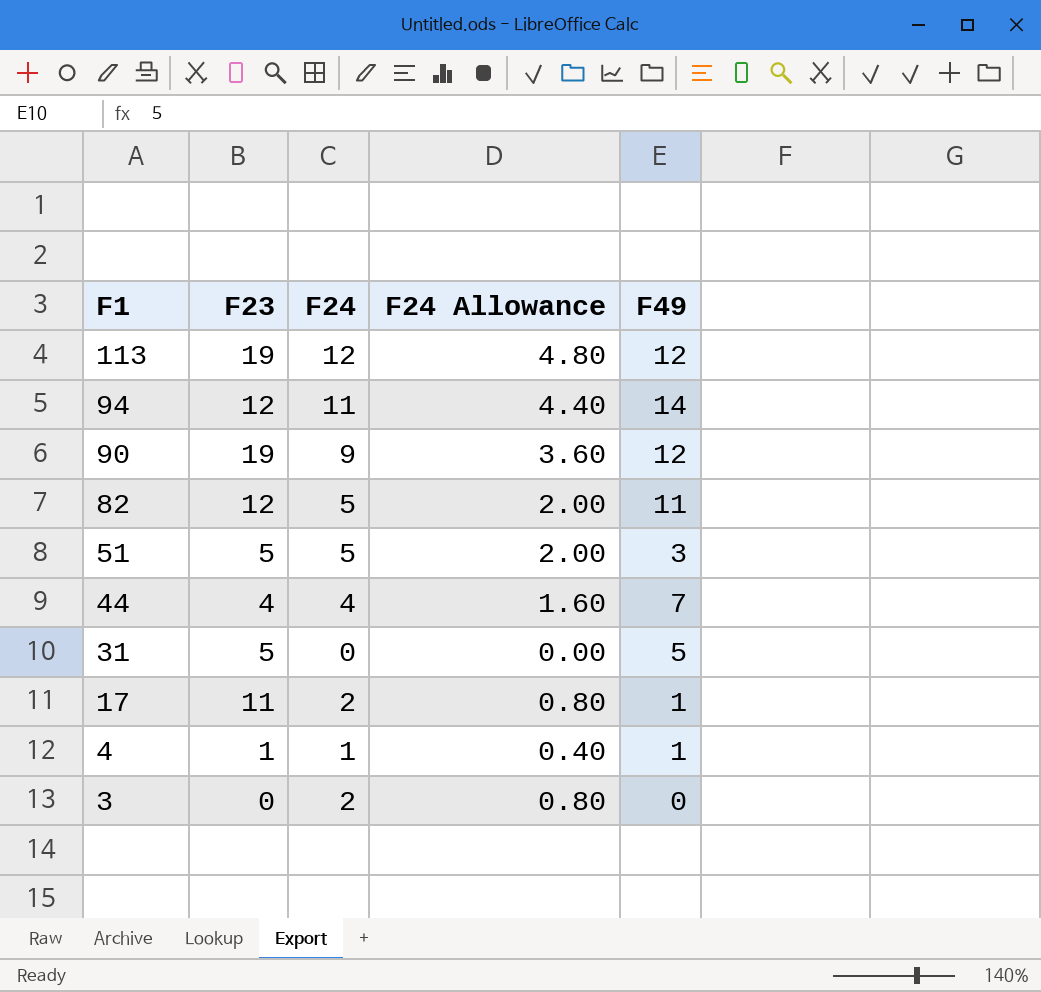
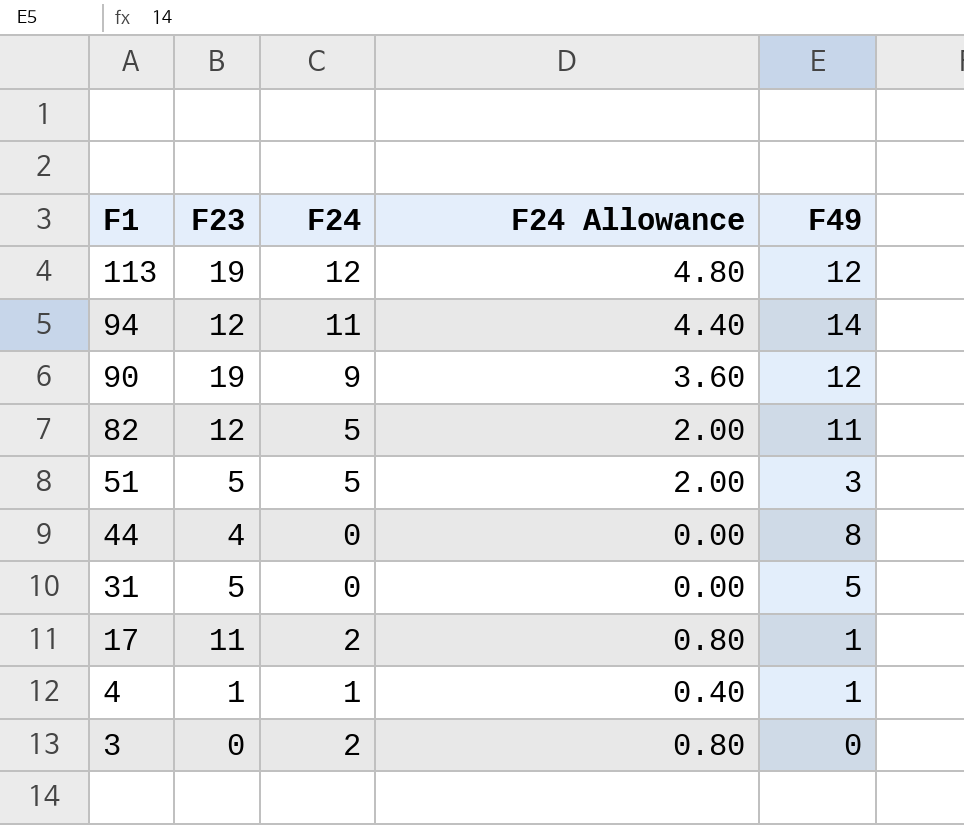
44 | F24: 4 -> 0
44 | F24 Allowance: 1.60 -> 0.00
44 | F49: 7 -> 8

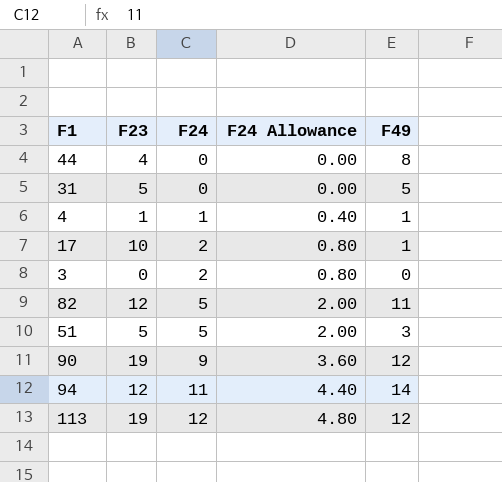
row order: F1 descending -> F24 ascending
17 | F23: 11 -> 10

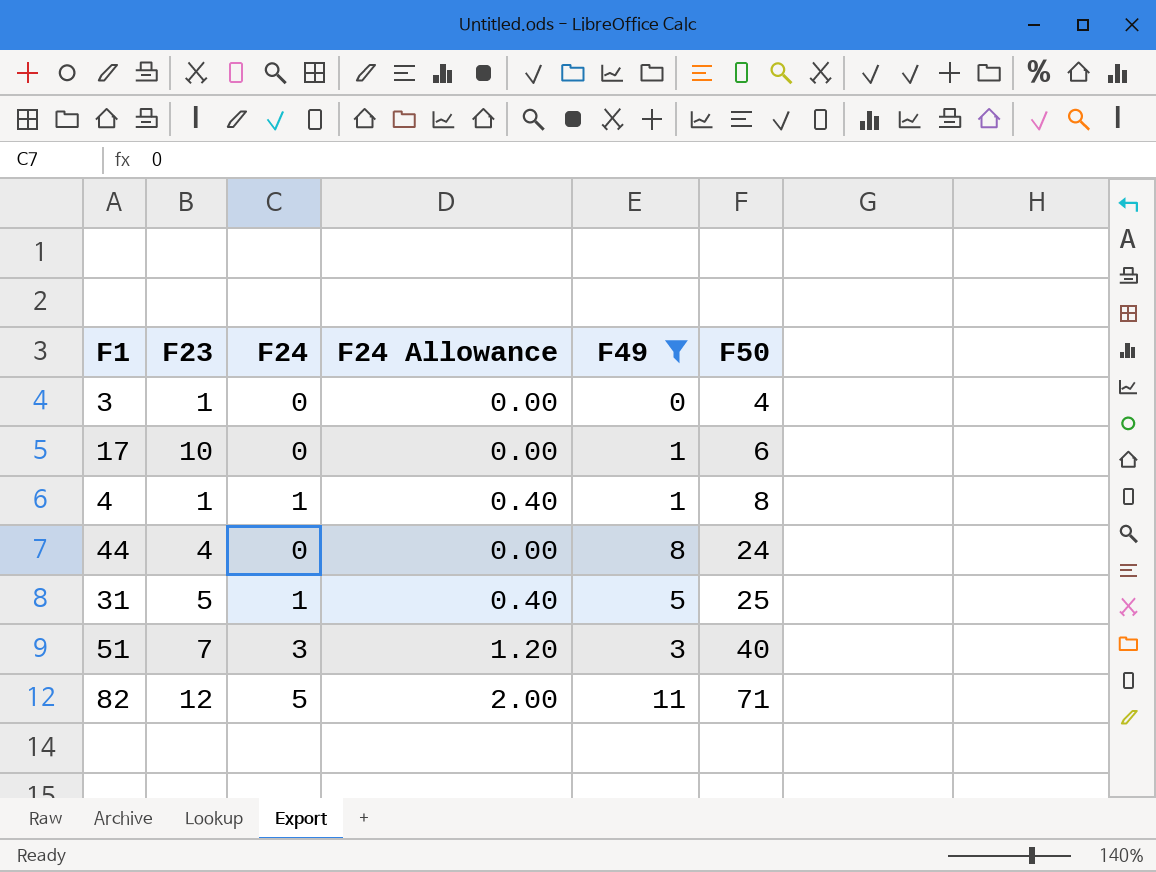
filter: none -> F49 <= 11
row order: F24 ascending -> F50 ascending
column F50 | position: none -> 6
3 | F23: 0 -> 1
3 | F24: 2 -> 0
3 | F24 Allowance: 0.80 -> 0.00
17 | F24: 2 -> 0
17 | F24 Allowance: 0.80 -> 0.00
31 | F24: 0 -> 1
31 | F24 Allowance: 0.00 -> 0.40
51 | F23: 5 -> 7
51 | F24: 5 -> 3
51 | F24 Allowance: 2.00 -> 1.20

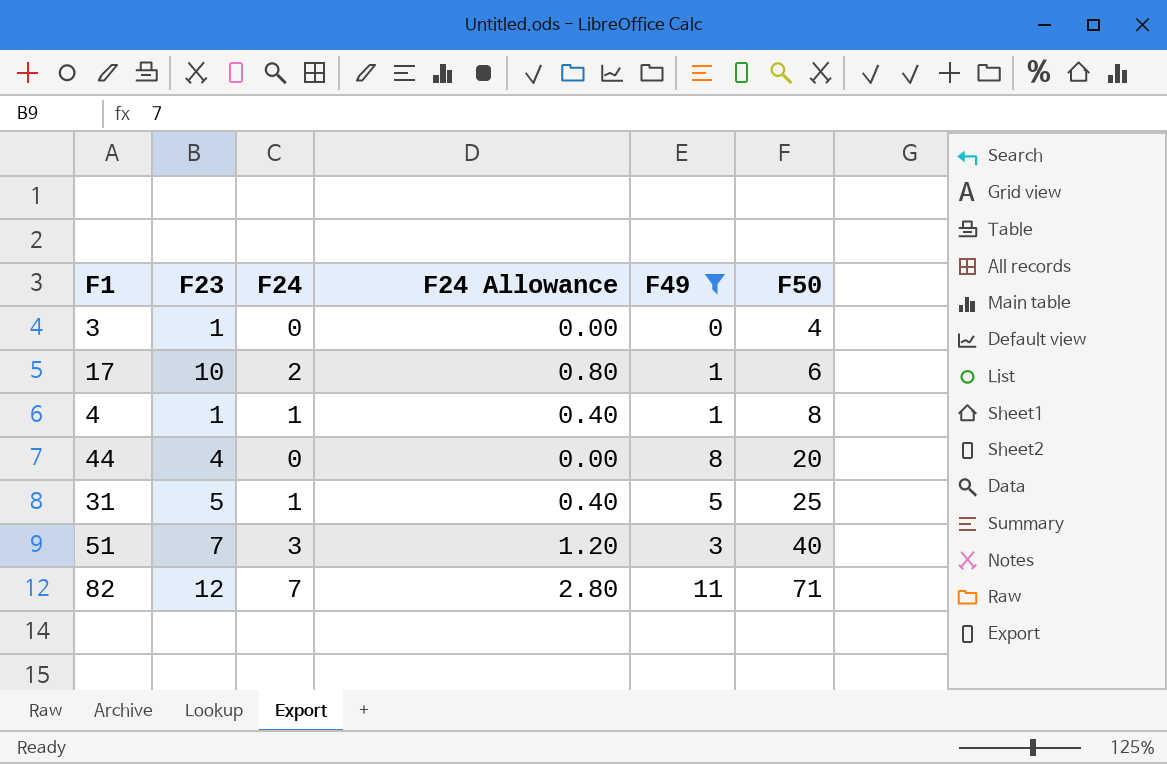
17 | F24: 0 -> 2
17 | F24 Allowance: 0.00 -> 0.80
44 | F50: 24 -> 20
82 | F24: 5 -> 7
82 | F24 Allowance: 2.00 -> 2.80

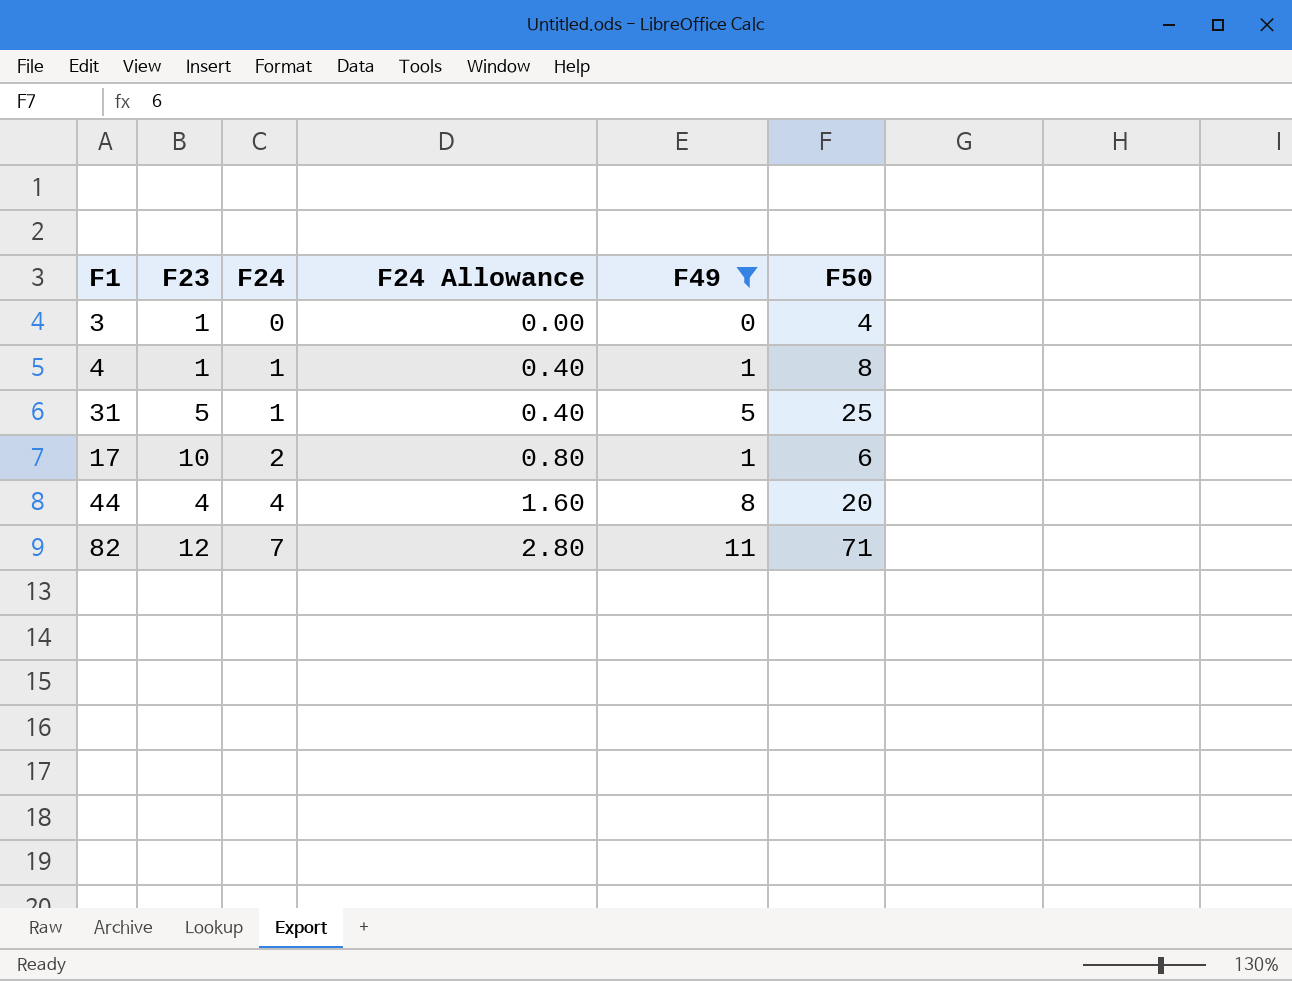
row order: F50 ascending -> F24 ascending
row 51: 7 | 3 | 1.20 | 3 | 40 -> none
44 | F24: 0 -> 4
44 | F24 Allowance: 0.00 -> 1.60

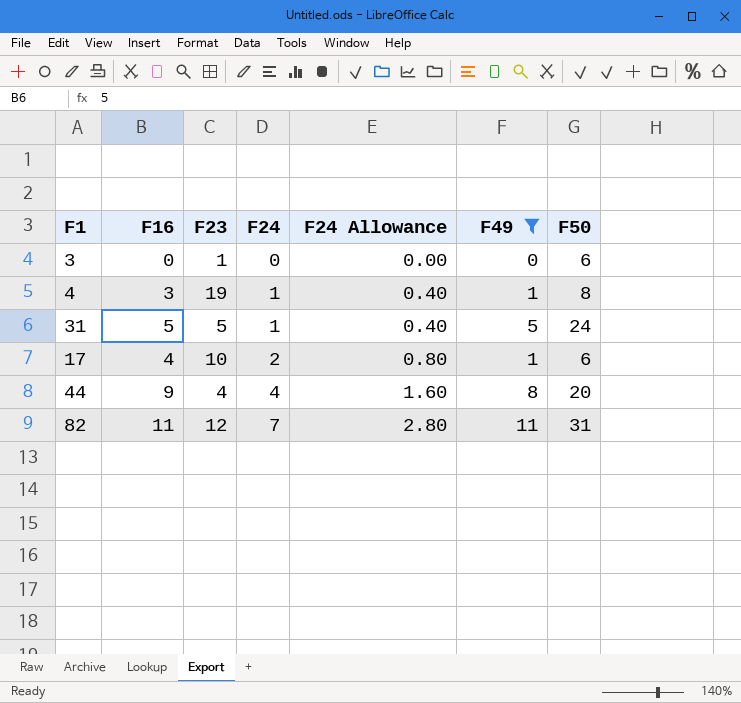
column F16 | position: none -> 2
3 | F50: 4 -> 6
4 | F23: 1 -> 19
31 | F50: 25 -> 24
82 | F50: 71 -> 31

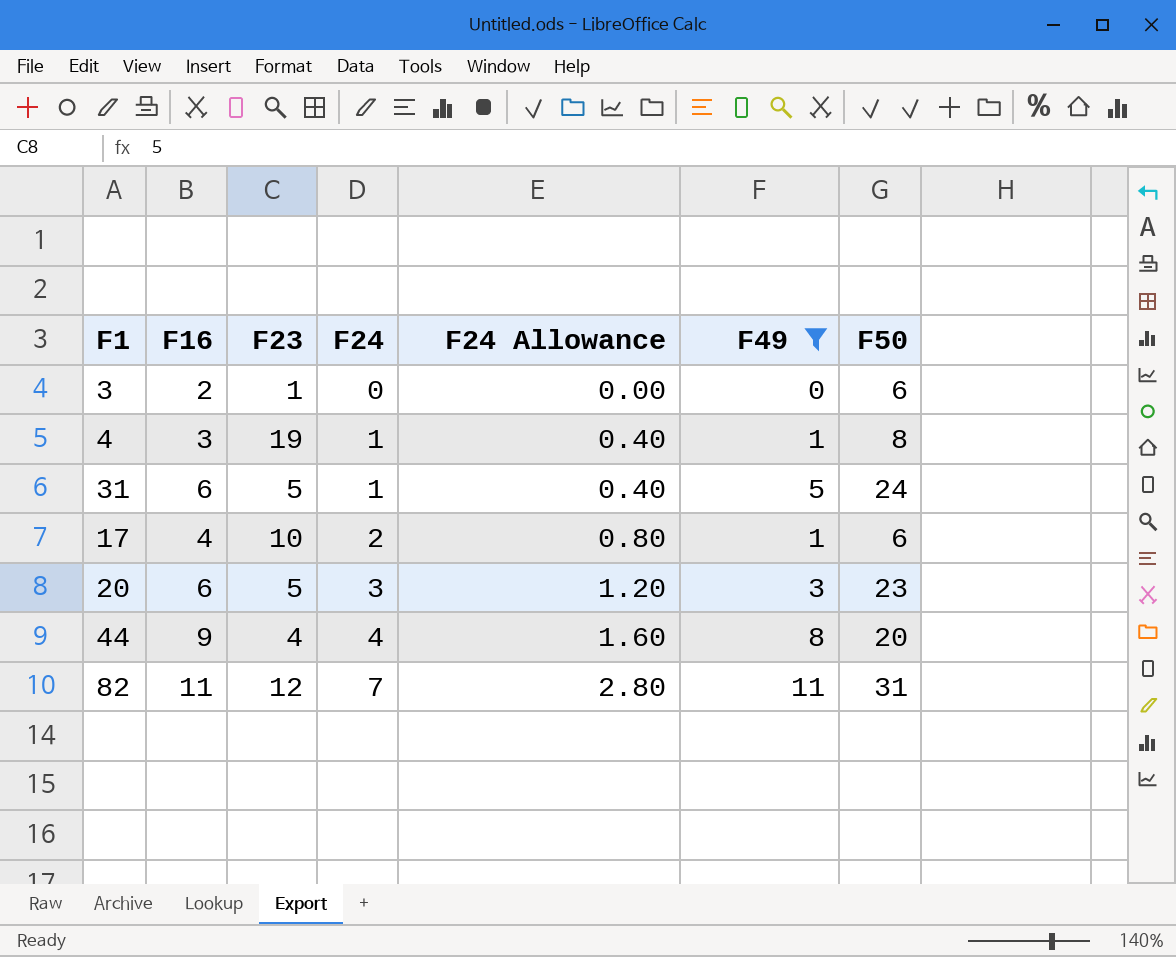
3 | F16: 0 -> 2
31 | F16: 5 -> 6
row 20: none -> 6 | 5 | 3 | 1.20 | 3 | 23

